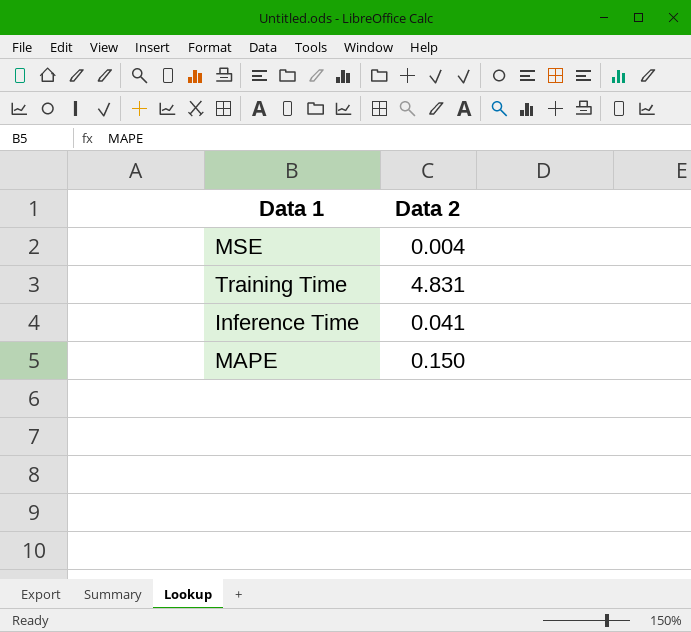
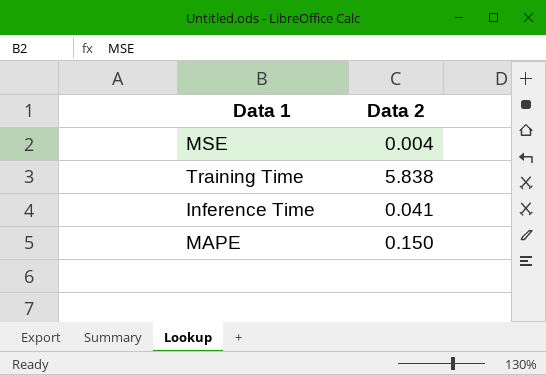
Training Time | Data 2: 4.831 -> 5.838

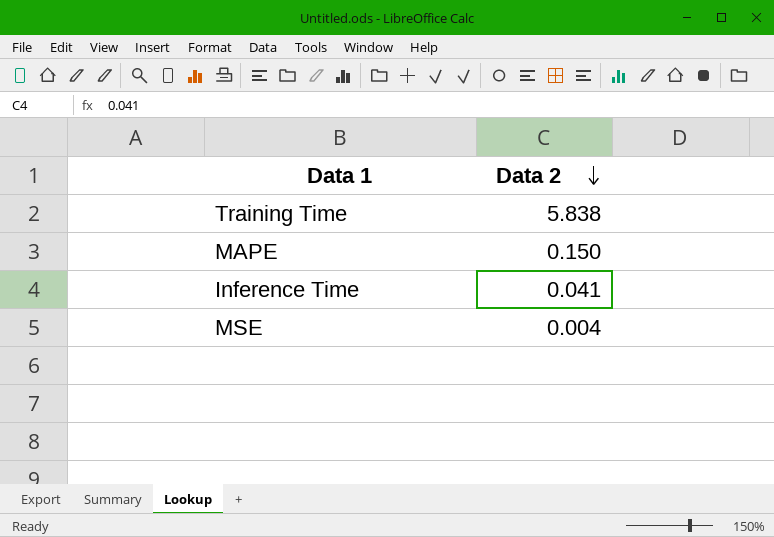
row order: none -> Data 2 descending

